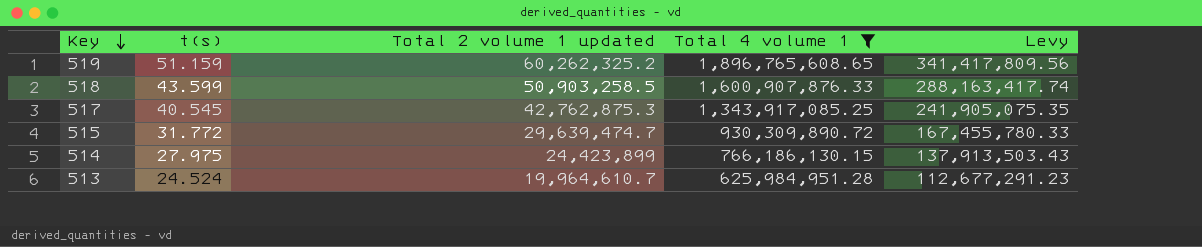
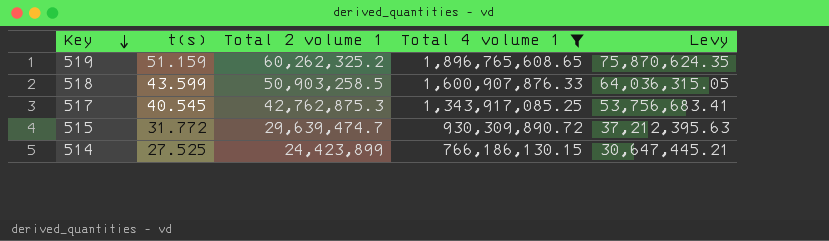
column name: Total 2 volume 1 updated -> Total 2 volume 1
column Levy | formula: [Total 4 volume 1] * 0.18 -> [Total 4 volume 1] * 0.04
row 513: 24.524 | 19,964,610.7 | 625,984,951.28 | 112,677,291.23 -> none
514 | t(s): 27.975 -> 27.525

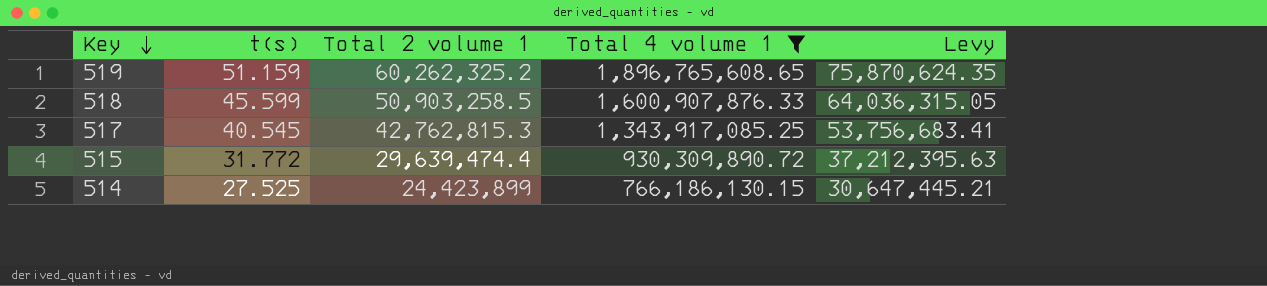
518 | t(s): 43.599 -> 45.599
517 | Total 2 volume 1: 42,762,875.3 -> 42,762,815.3
515 | Total 2 volume 1: 29,639,474.7 -> 29,639,474.4

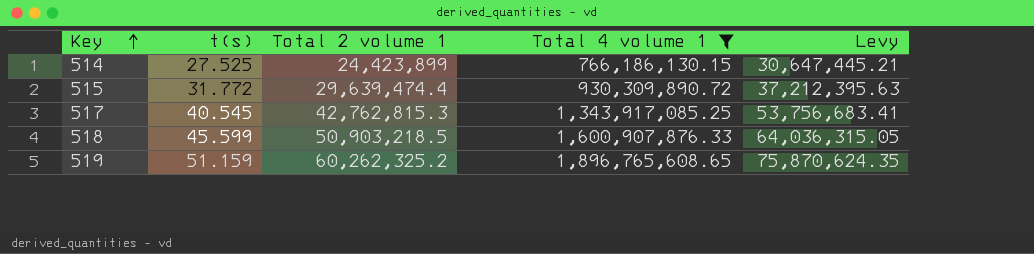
row order: Key descending -> Key ascending
518 | Total 2 volume 1: 50,903,258.5 -> 50,903,218.5

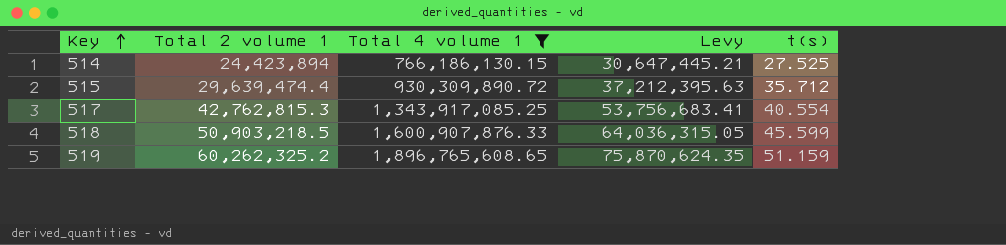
column t(s) | position: 2 -> 5
514 | Total 2 volume 1: 24,423,899 -> 24,423,894
515 | t(s): 31.772 -> 35.712
517 | t(s): 40.545 -> 40.554

